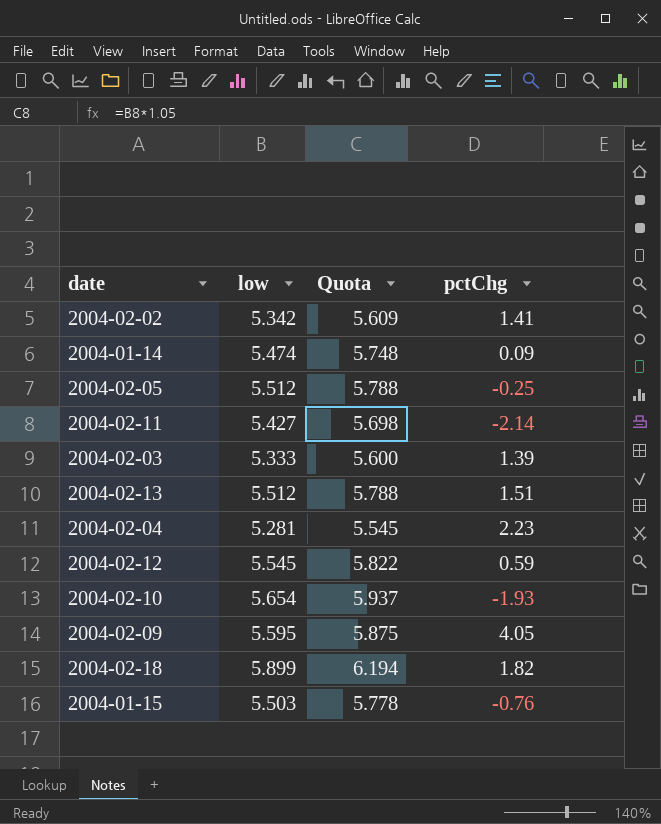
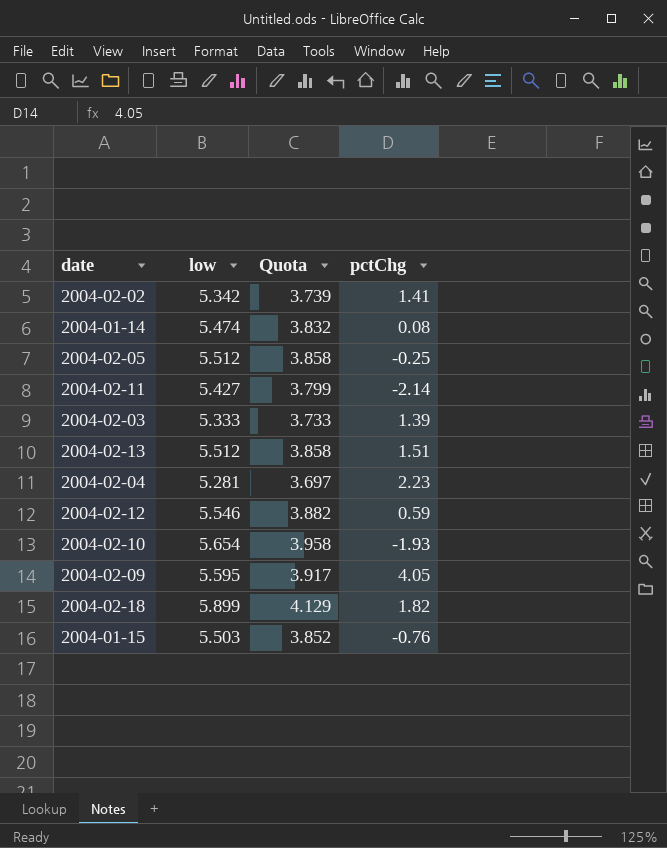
column Quota | formula: [low] * 1.05 -> [low] * 0.7
2004-01-14 | pctChg: 0.09 -> 0.08
2004-02-12 | low: 5.545 -> 5.546

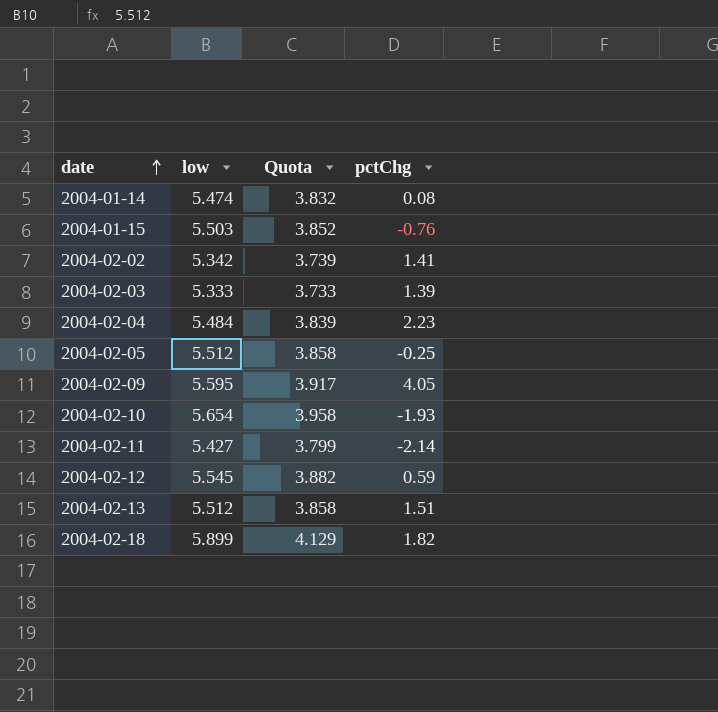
row order: none -> date ascending
2004-02-04 | low: 5.281 -> 5.484
2004-02-04 | Quota: 3.697 -> 3.839
2004-02-12 | low: 5.546 -> 5.545

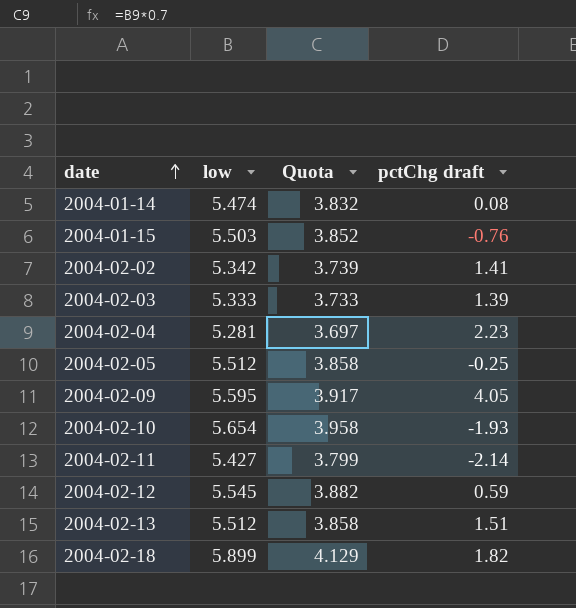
column name: pctChg -> pctChg draft
2004-02-04 | low: 5.484 -> 5.281
2004-02-04 | Quota: 3.839 -> 3.697

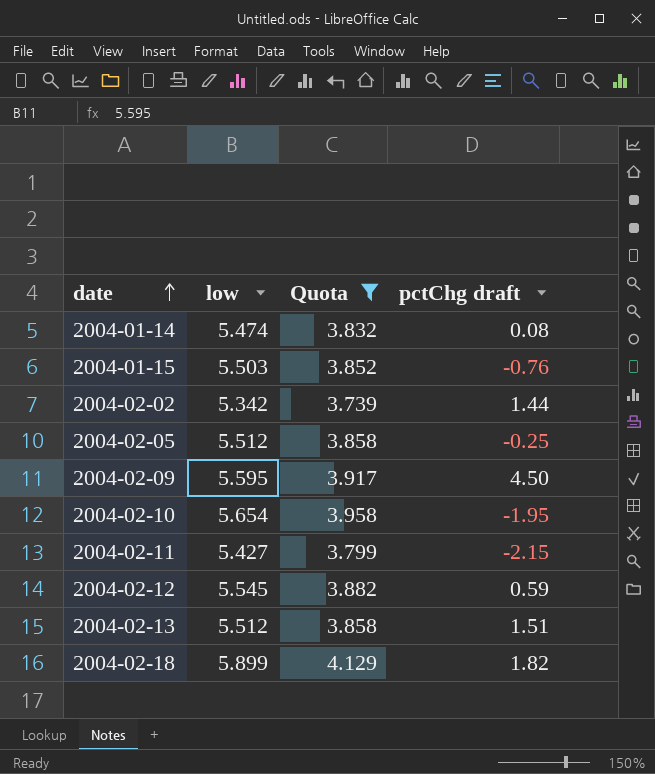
filter: none -> Quota >= 3.739
2004-02-02 | pctChg draft: 1.41 -> 1.44
2004-02-09 | pctChg draft: 4.05 -> 4.50
2004-02-10 | pctChg draft: -1.93 -> -1.95
2004-02-11 | pctChg draft: -2.14 -> -2.15

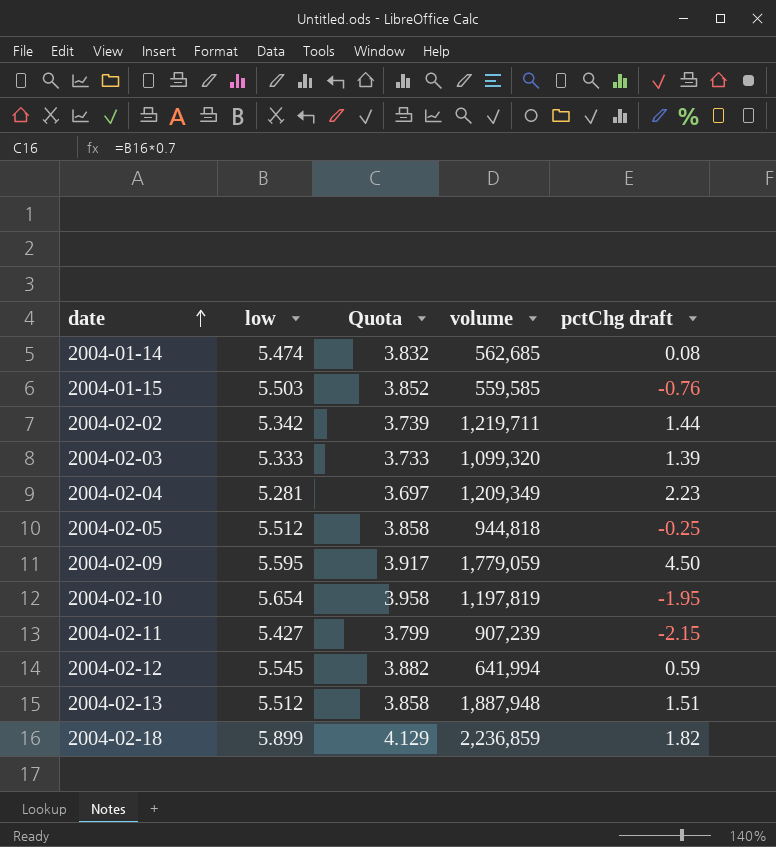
filter: Quota >= 3.739 -> none
column volume | position: none -> 4

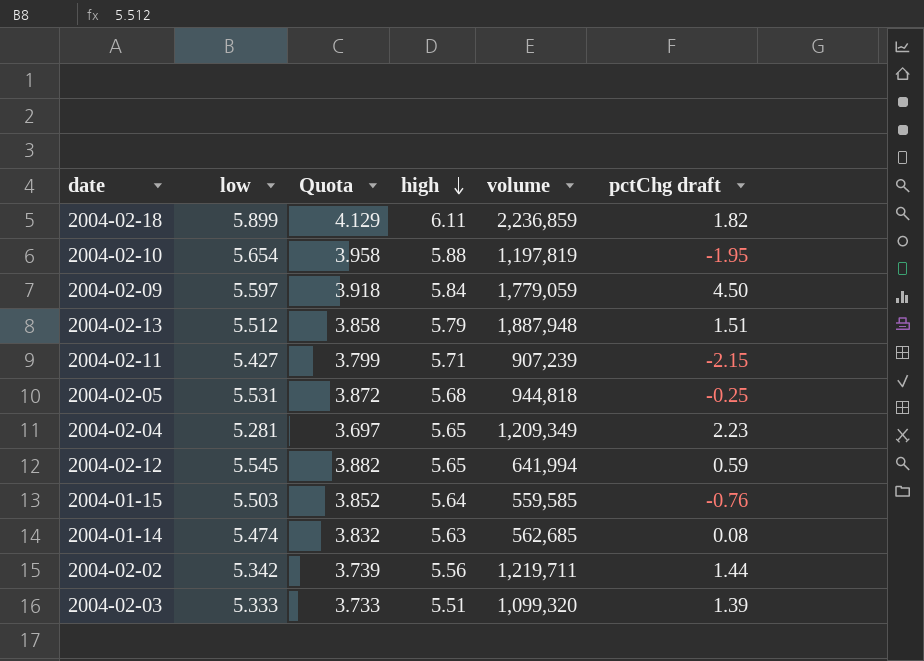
row order: date ascending -> high descending
column high | position: none -> 4
2004-02-09 | low: 5.595 -> 5.597
2004-02-09 | Quota: 3.917 -> 3.918
2004-02-05 | low: 5.512 -> 5.531
2004-02-05 | Quota: 3.858 -> 3.872

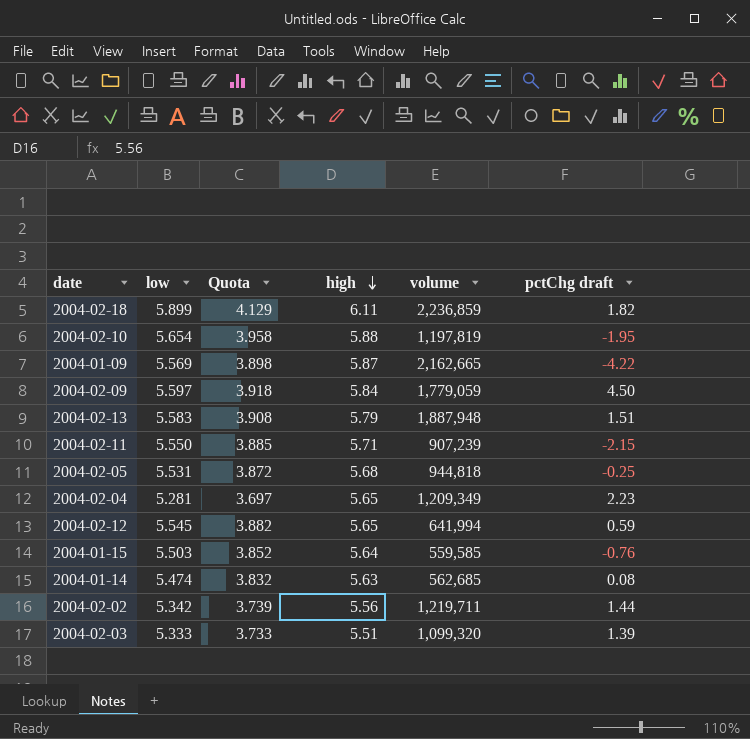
row 2004-01-09: none -> 5.569 | 3.898 | 5.87 | 2,162,665 | -4.22
2004-02-13 | low: 5.512 -> 5.583
2004-02-13 | Quota: 3.858 -> 3.908
2004-02-11 | low: 5.427 -> 5.550
2004-02-11 | Quota: 3.799 -> 3.885

